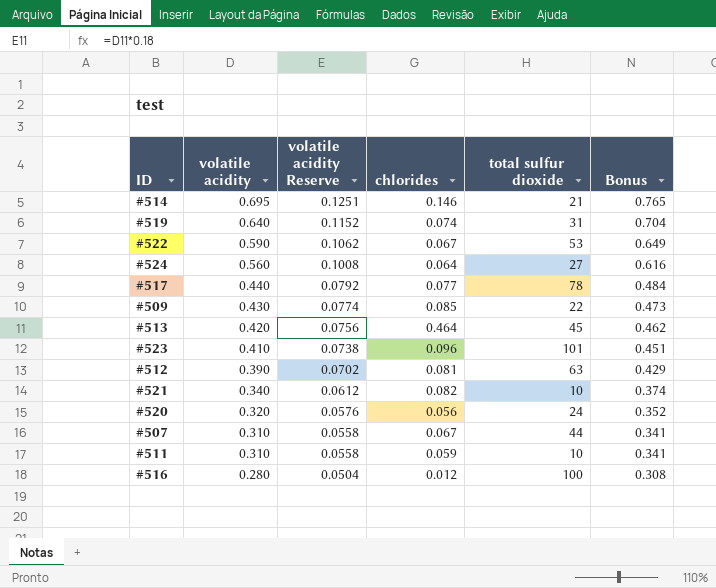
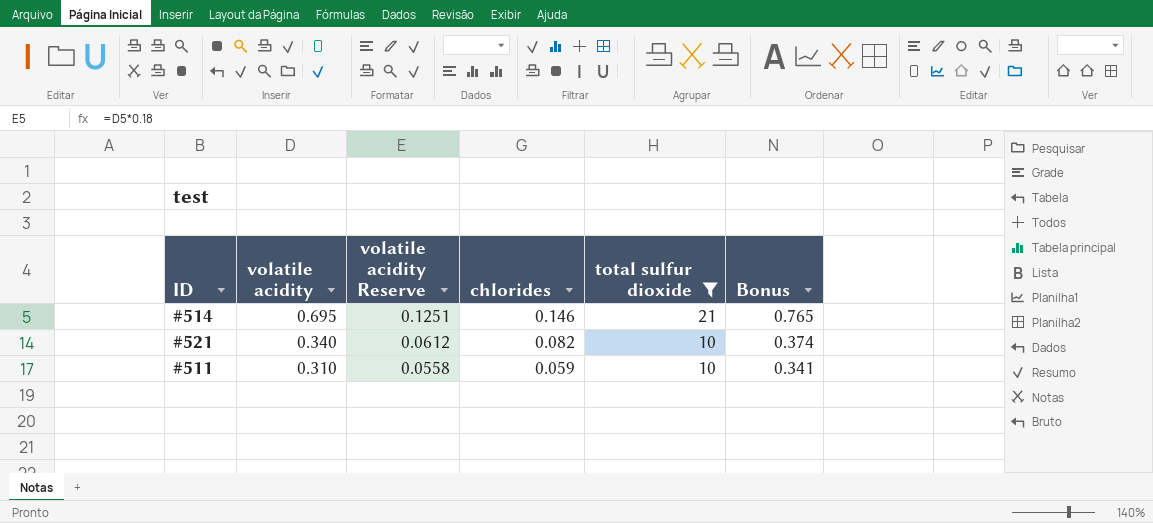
filter: none -> total sulfur dioxide <= 21

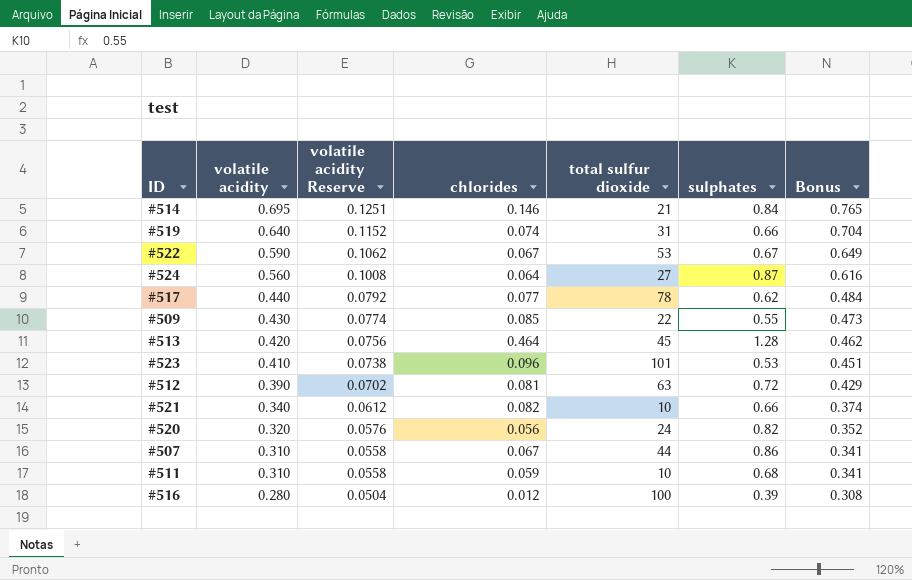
filter: total sulfur dioxide <= 21 -> none
column sulphates | position: none -> 6

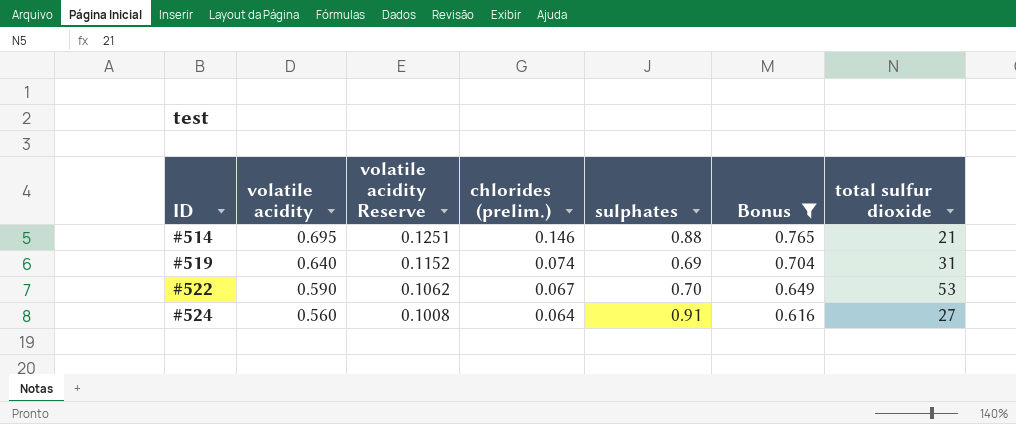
filter: none -> Bonus >= 0.616
column name: chlorides -> chlorides (prelim.)
column total sulfur dioxide | position: 5 -> 7
#514 | sulphates: 0.84 -> 0.88
#519 | sulphates: 0.66 -> 0.69
#522 | sulphates: 0.67 -> 0.70
#524 | sulphates: 0.87 -> 0.91

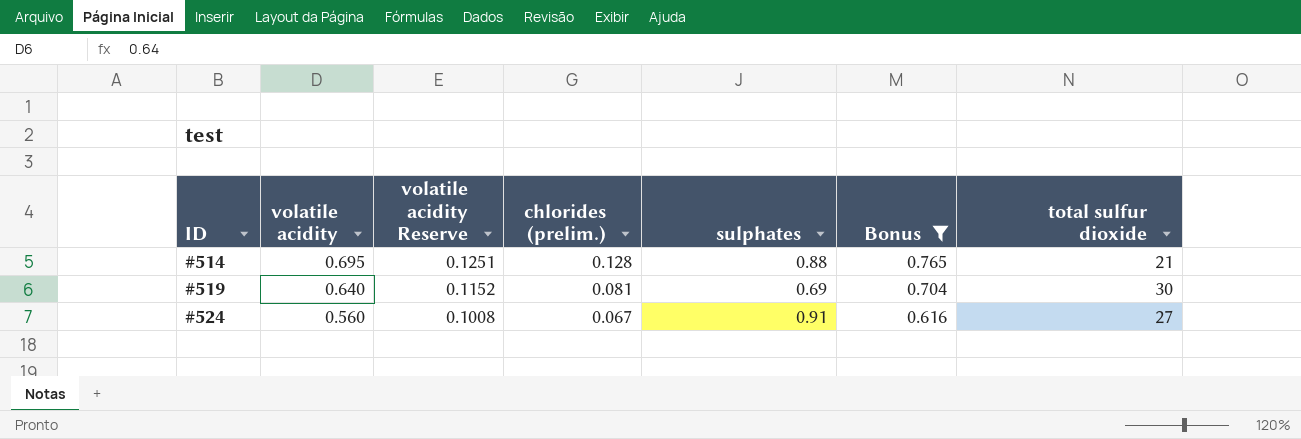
row #522: 0.590 | 0.1062 | 0.067 | 0.70 | 0.649 | 53 -> none
#514 | chlorides (prelim.): 0.146 -> 0.128
#519 | chlorides (prelim.): 0.074 -> 0.081
#519 | total sulfur dioxide: 31 -> 30
#524 | chlorides (prelim.): 0.064 -> 0.067

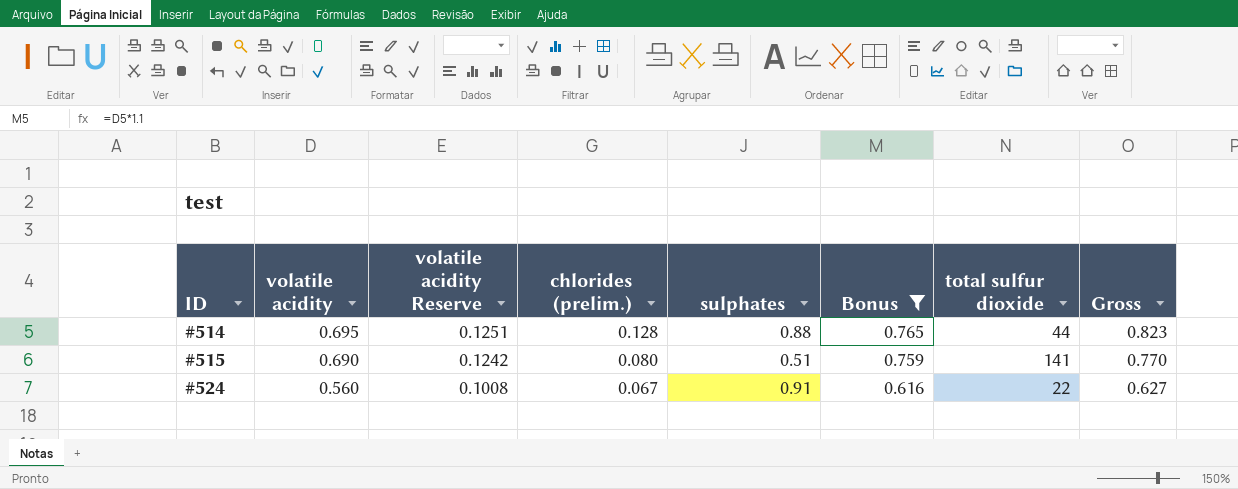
column Gross | formula: none -> [volatile acidity] + [chlorides (prelim.)]
row #519: 0.640 | 0.1152 | 0.081 | 0.69 | 0.704 | 30 -> none
#514 | total sulfur dioxide: 21 -> 44
row #515: none -> 0.690 | 0.1242 | 0.080 | 0.51 | 0.759 | 141 | 0.770
#524 | total sulfur dioxide: 27 -> 22

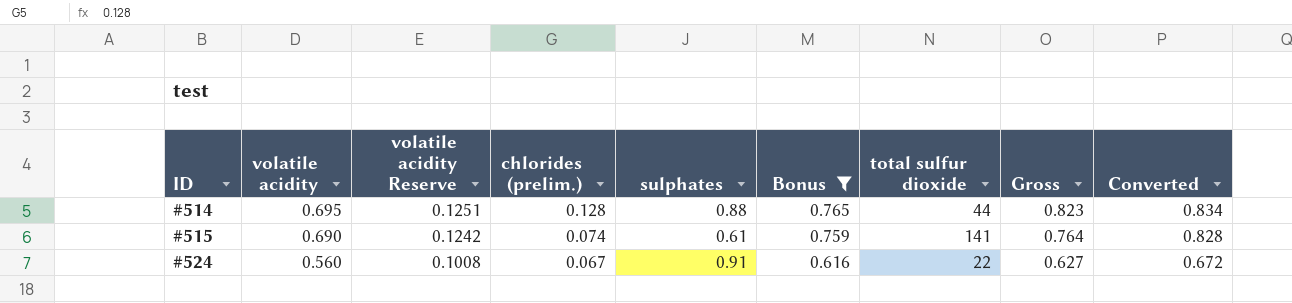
column Converted | formula: none -> [volatile acidity] * 1.2
#515 | chlorides (prelim.): 0.080 -> 0.074
#515 | sulphates: 0.51 -> 0.61
#515 | Gross: 0.770 -> 0.764

